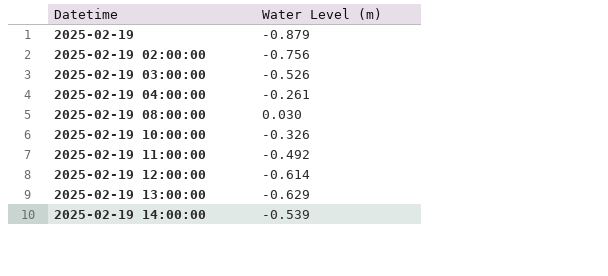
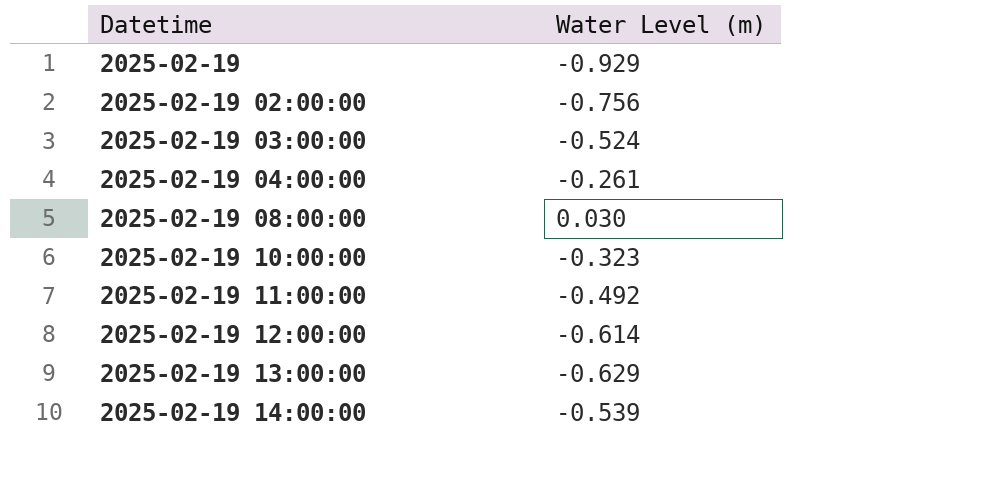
2025-02-19 | Water Level (m): -0.879 -> -0.929
2025-02-19 03:00:00 | Water Level (m): -0.526 -> -0.524
2025-02-19 10:00:00 | Water Level (m): -0.326 -> -0.323

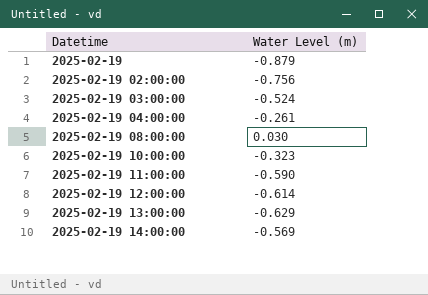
2025-02-19 | Water Level (m): -0.929 -> -0.879
2025-02-19 11:00:00 | Water Level (m): -0.492 -> -0.590
2025-02-19 14:00:00 | Water Level (m): -0.539 -> -0.569

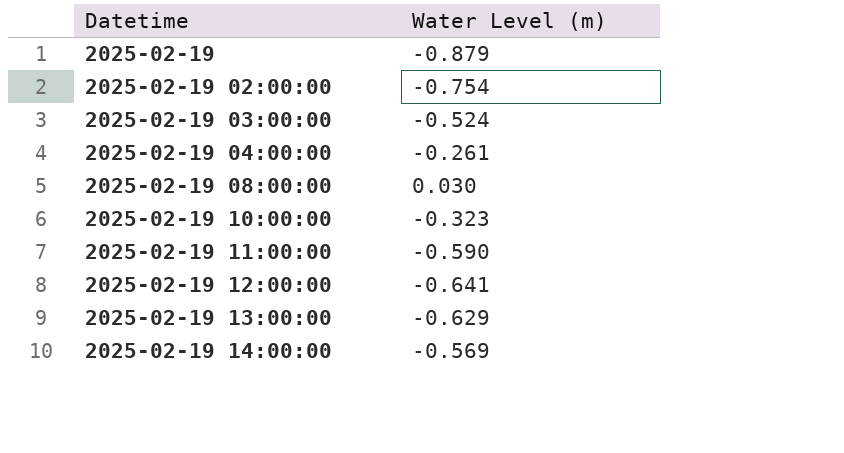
2025-02-19 02:00:00 | Water Level (m): -0.756 -> -0.754
2025-02-19 12:00:00 | Water Level (m): -0.614 -> -0.641

